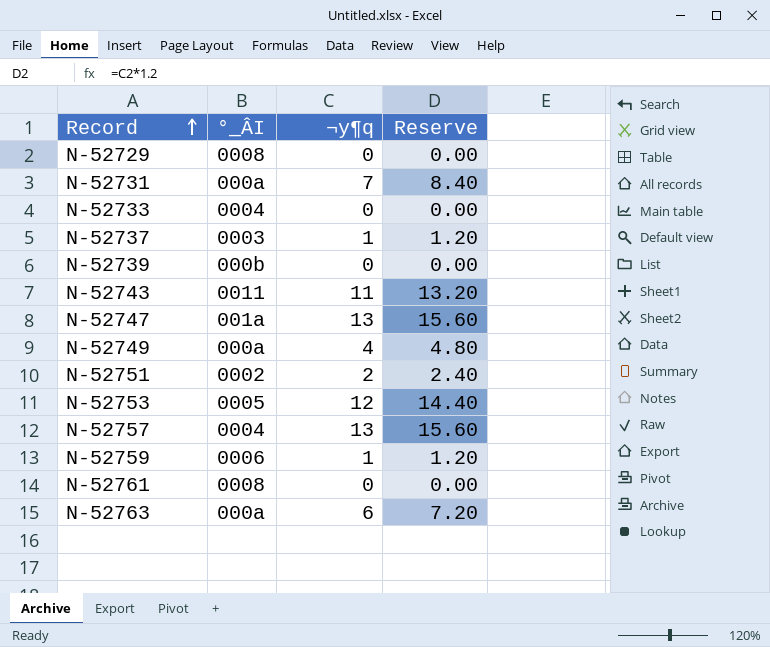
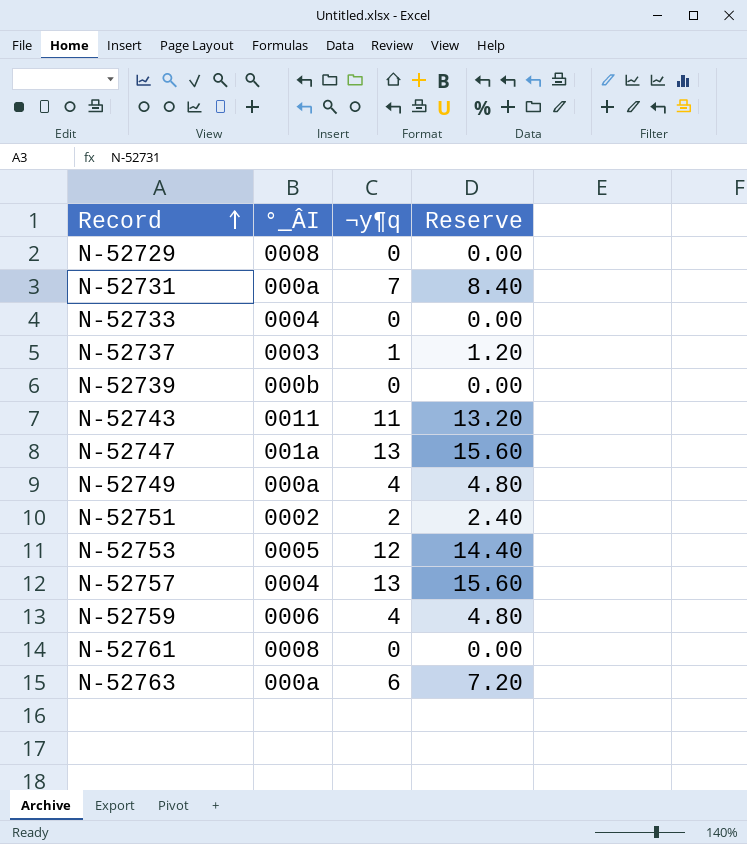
N-52759 | ¬y¶q: 1 -> 4
N-52759 | Reserve: 1.20 -> 4.80

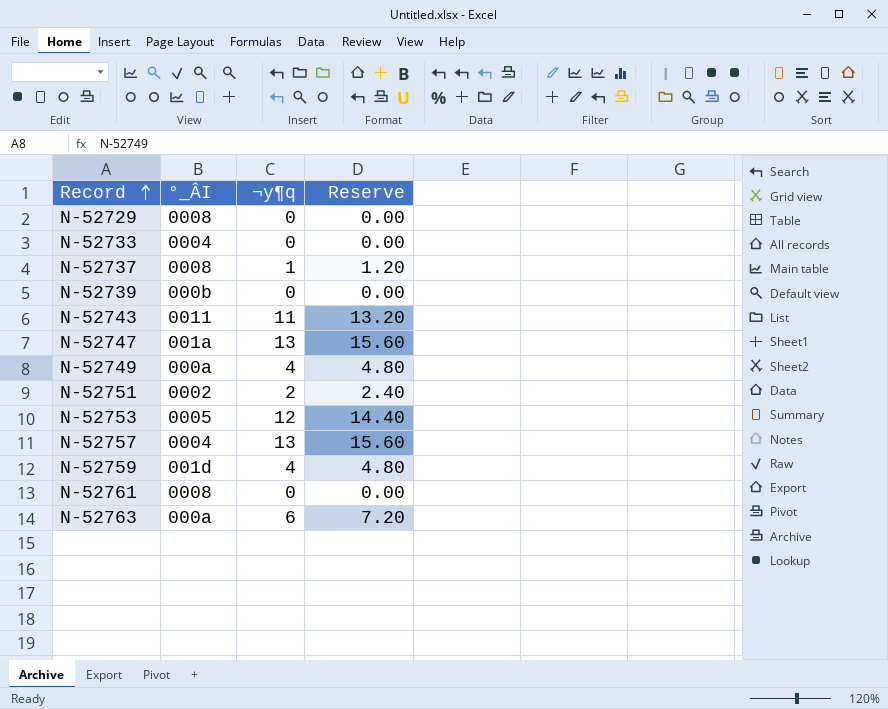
row N-52731: 000a | 7 | 8.40 -> none
N-52737 | °_ÂI: 0003 -> 0008
N-52759 | °_ÂI: 0006 -> 001d

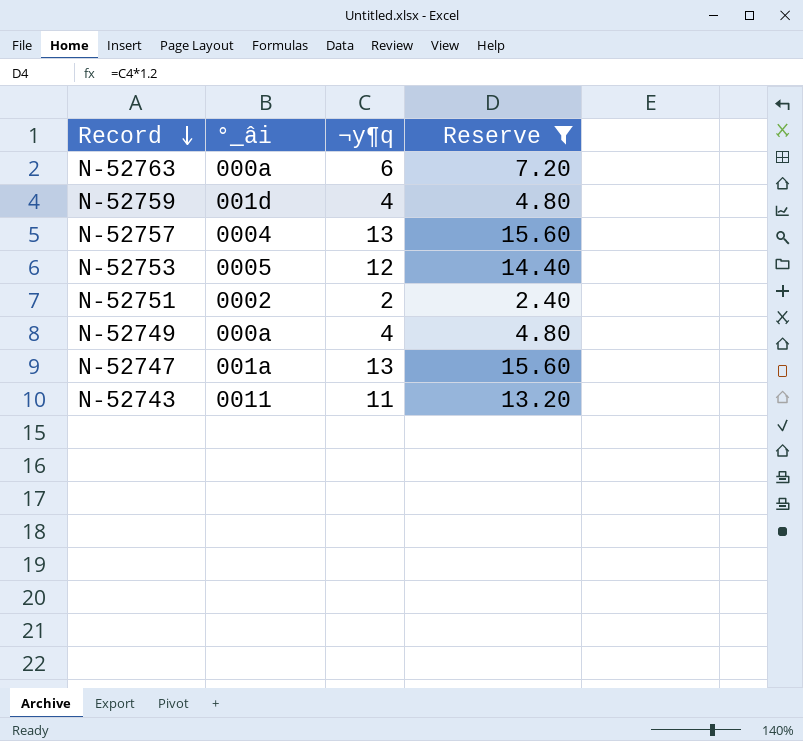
filter: none -> Reserve >= 2.40
row order: Record ascending -> Record descending
column name: °_ÂI -> °_âi

